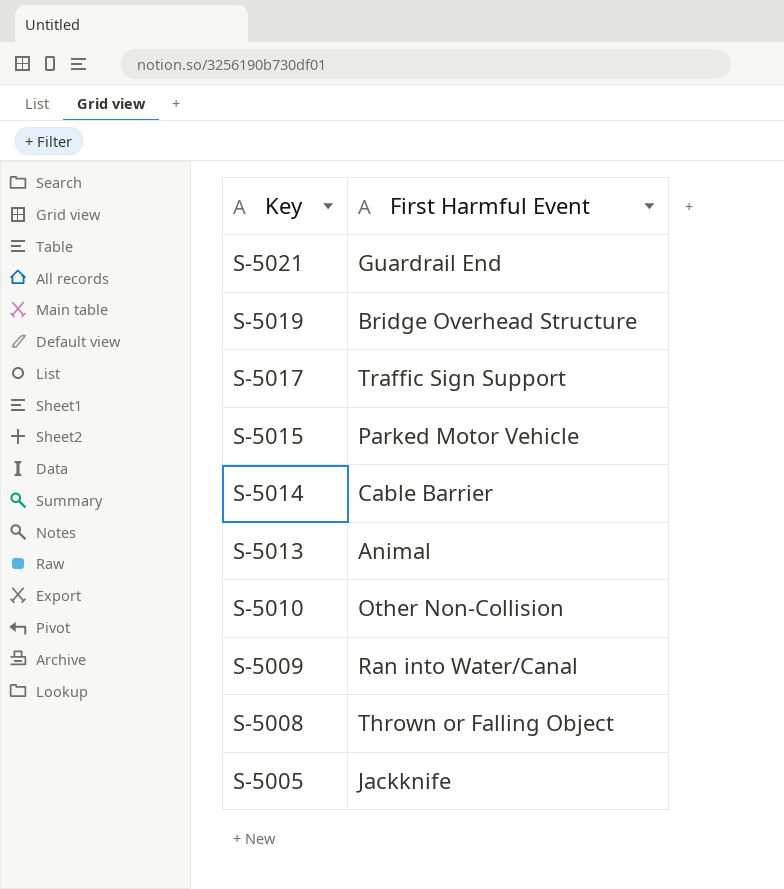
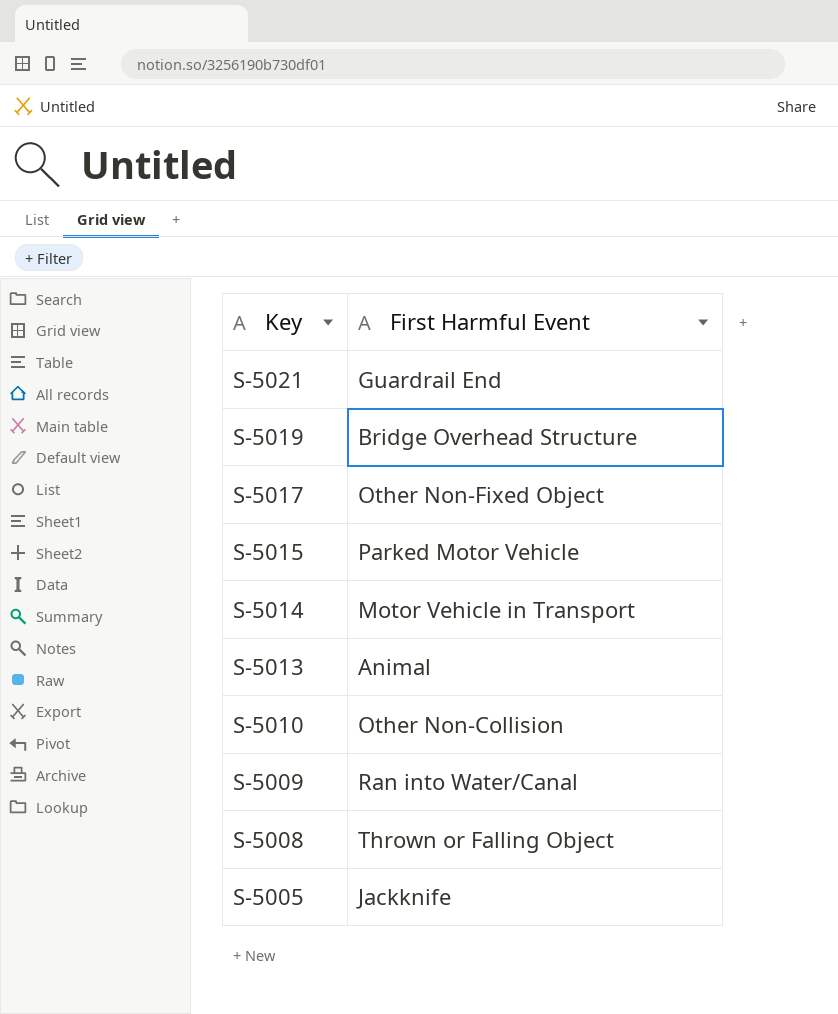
S-5017 | First Harmful Event: Traffic Sign Support -> Other Non-Fixed Object
S-5014 | First Harmful Event: Cable Barrier -> Motor Vehicle in Transport

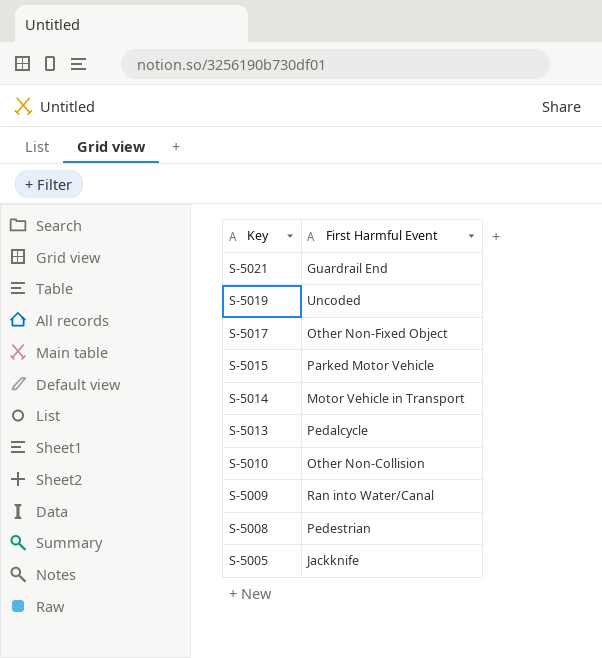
S-5019 | First Harmful Event: Bridge Overhead Structure -> Uncoded
S-5013 | First Harmful Event: Animal -> Pedalcycle
S-5008 | First Harmful Event: Thrown or Falling Object -> Pedestrian

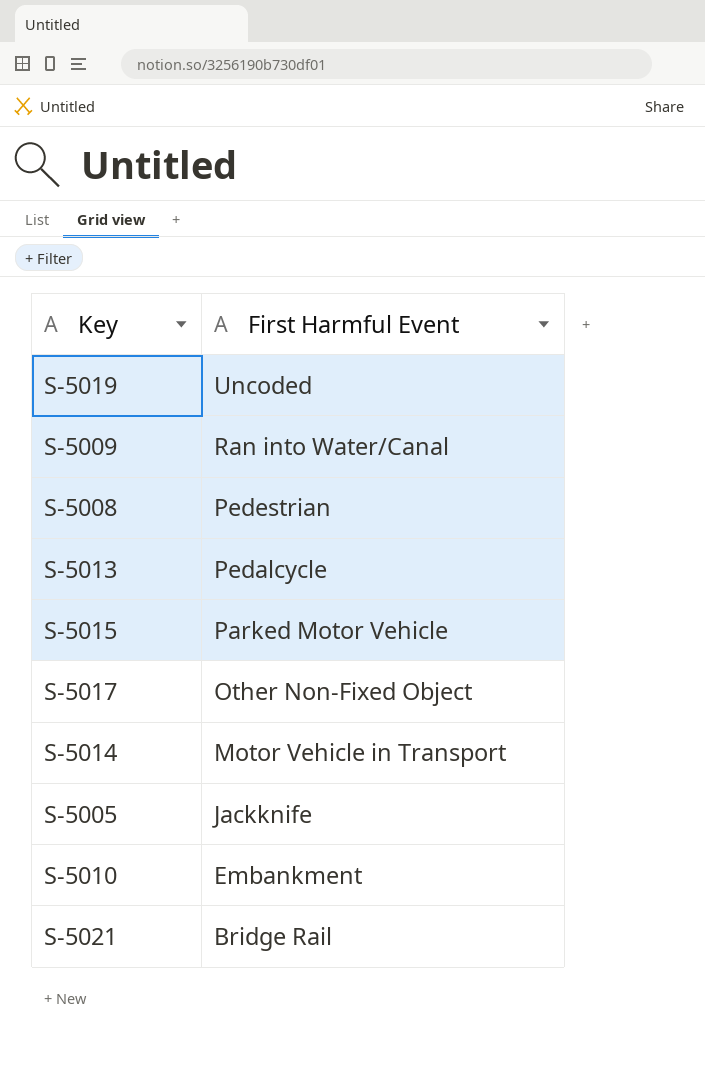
row order: Key descending -> First Harmful Event descending
S-5010 | First Harmful Event: Other Non-Collision -> Embankment
S-5021 | First Harmful Event: Guardrail End -> Bridge Rail

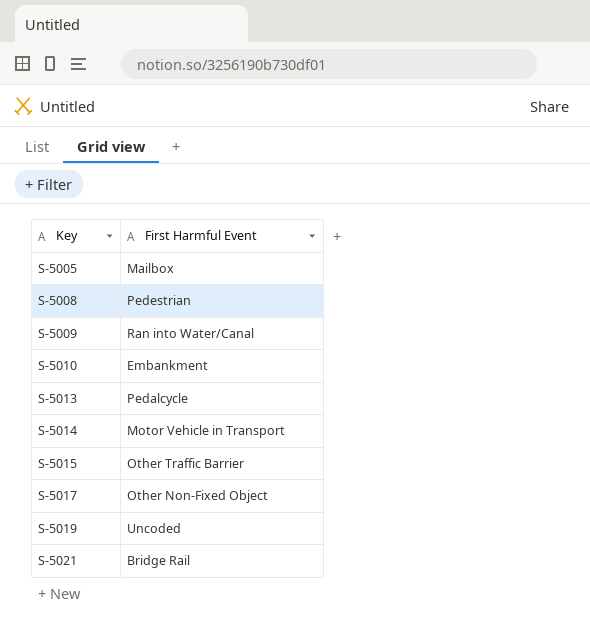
row order: First Harmful Event descending -> Key ascending
S-5005 | First Harmful Event: Jackknife -> Mailbox
S-5015 | First Harmful Event: Parked Motor Vehicle -> Other Traffic Barrier

